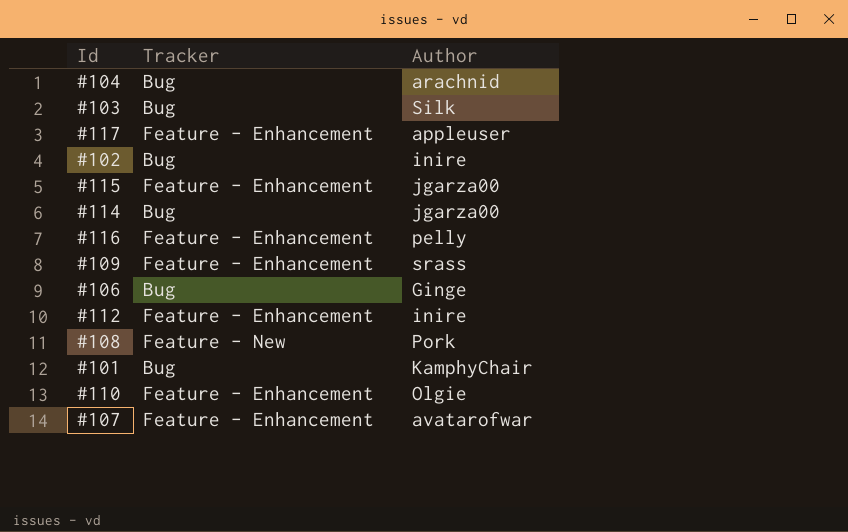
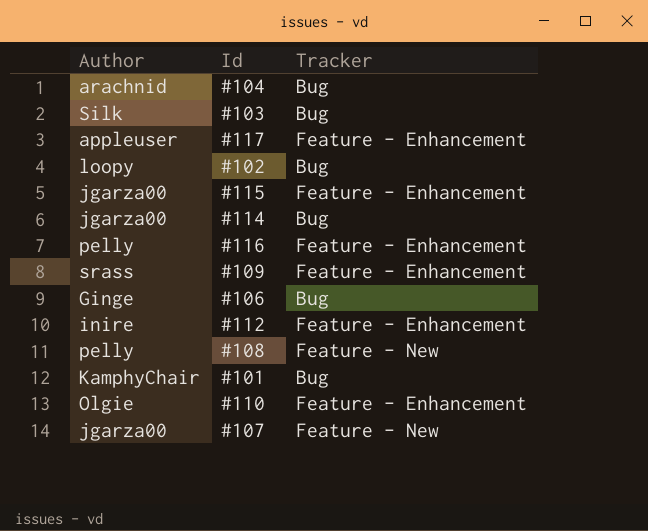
column Author | position: 3 -> 1
#102 | Author: inire -> loopy
#108 | Author: Pork -> pelly
#107 | Author: avatarofwar -> jgarza00
#107 | Tracker: Feature - Enhancement -> Feature - New

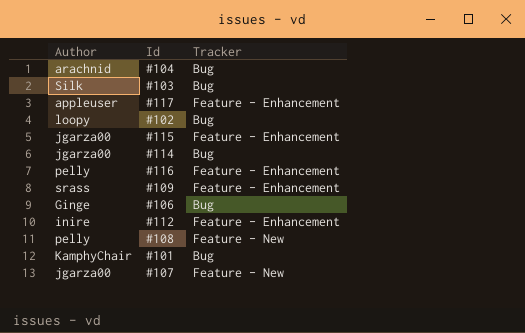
row #110: Olgie | Feature - Enhancement -> none

